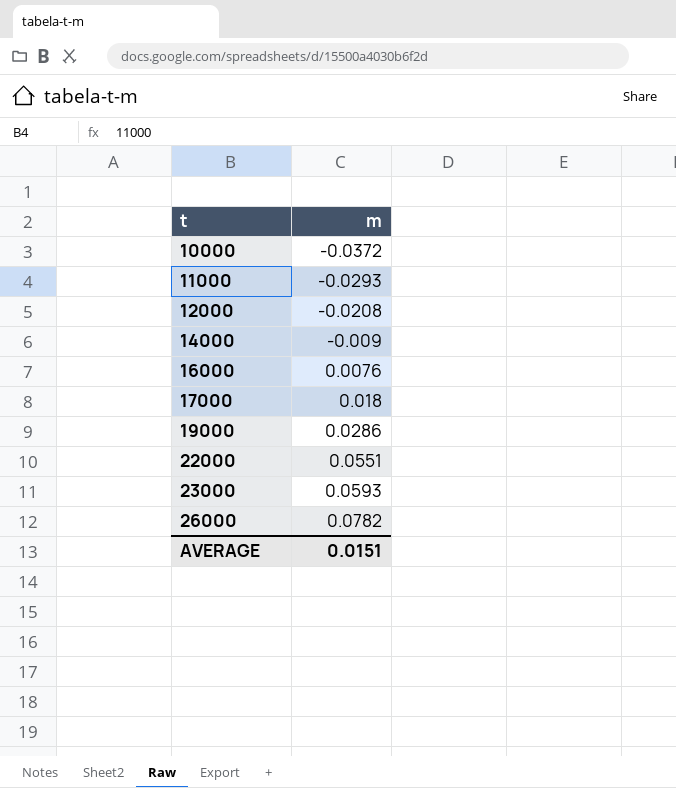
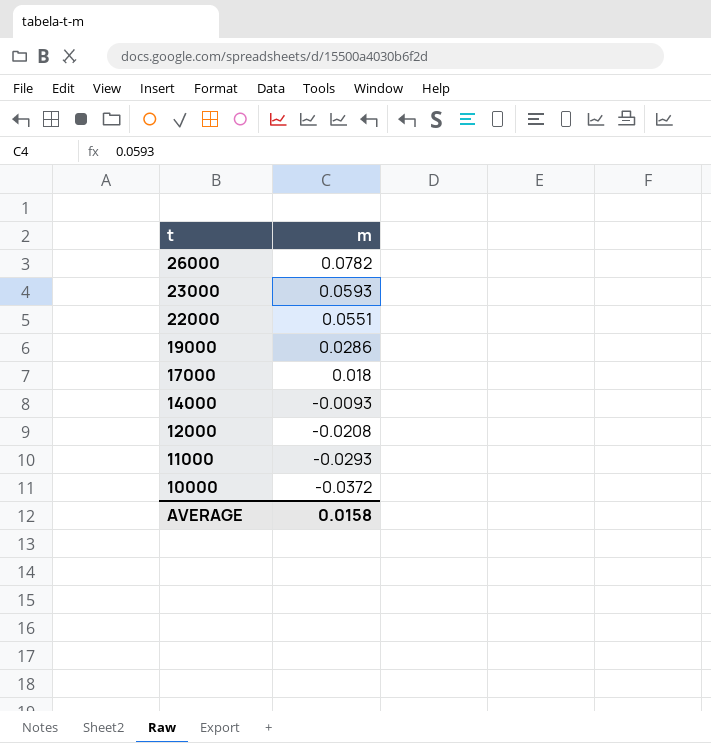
row order: t ascending -> t descending
row 16000: 0.0076 -> none
14000 | m: -0.009 -> -0.0093
AVERAGE | m: 0.0151 -> 0.0158

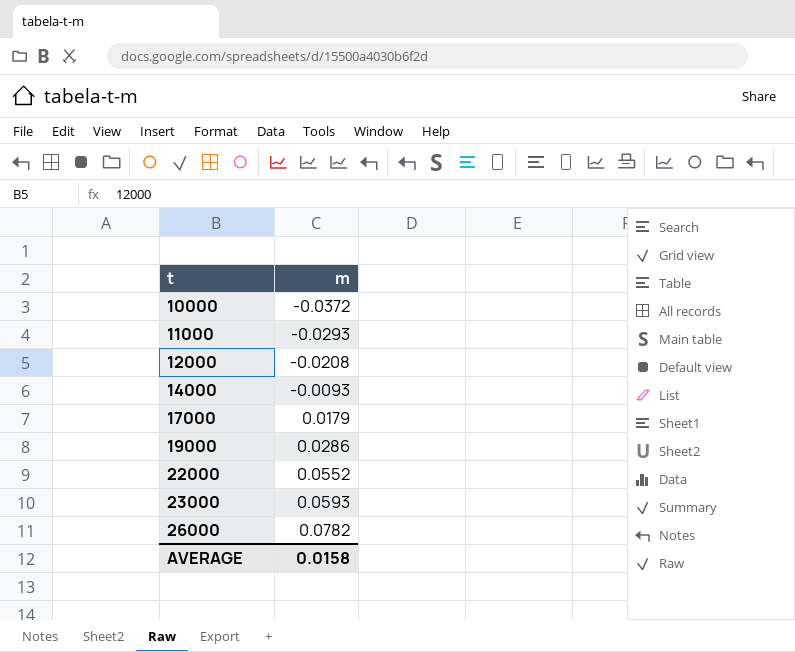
row order: t descending -> t ascending
17000 | m: 0.018 -> 0.0179
22000 | m: 0.0551 -> 0.0552

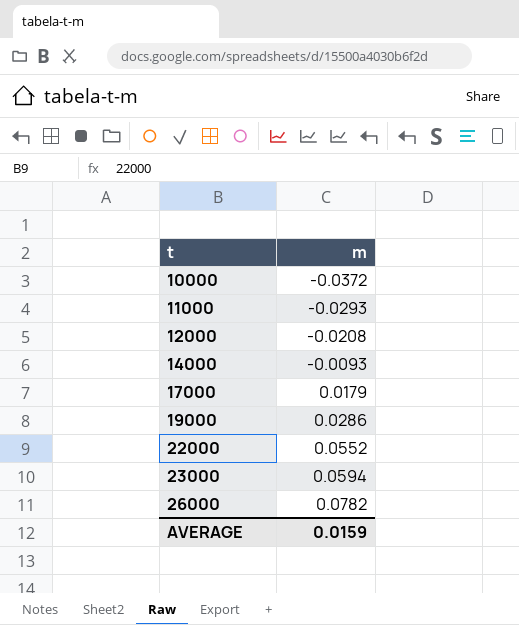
23000 | m: 0.0593 -> 0.0594
AVERAGE | m: 0.0158 -> 0.0159

